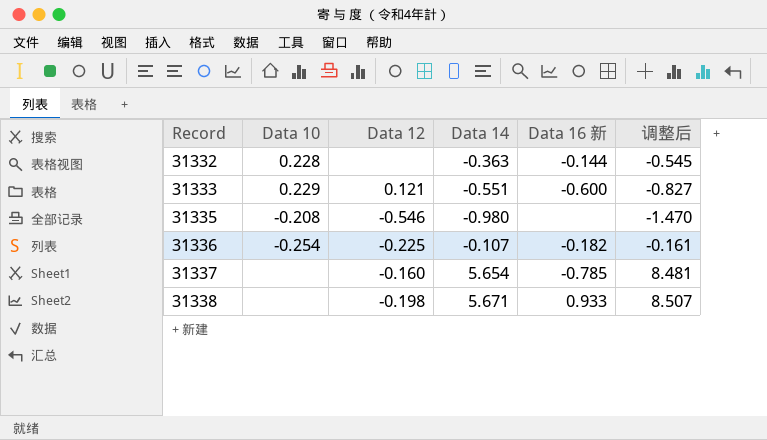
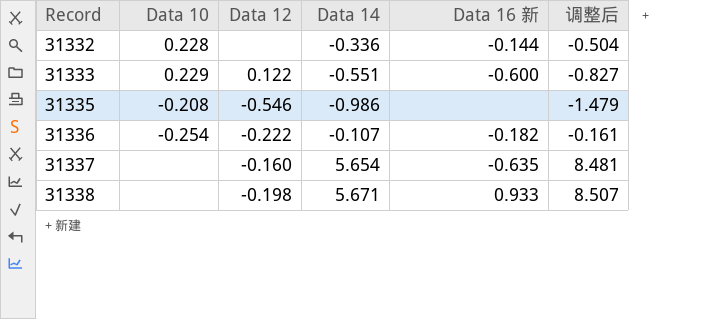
31332 | Data 14: -0.363 -> -0.336
31332 | 调整后: -0.545 -> -0.504
31333 | Data 12: 0.121 -> 0.122
31335 | Data 14: -0.980 -> -0.986
31335 | 调整后: -1.470 -> -1.479
31336 | Data 12: -0.225 -> -0.222
31337 | Data 16 新: -0.785 -> -0.635

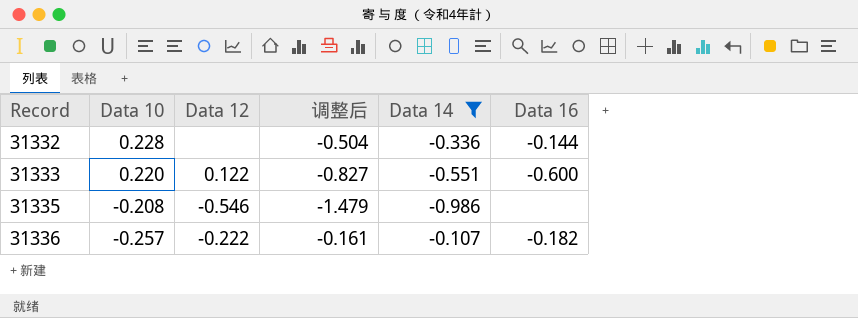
filter: none -> Data 14 <= -0.107
column 调整后 | position: 6 -> 4
column name: Data 16 新 -> Data 16
31333 | Data 10: 0.229 -> 0.220
31336 | Data 10: -0.254 -> -0.257

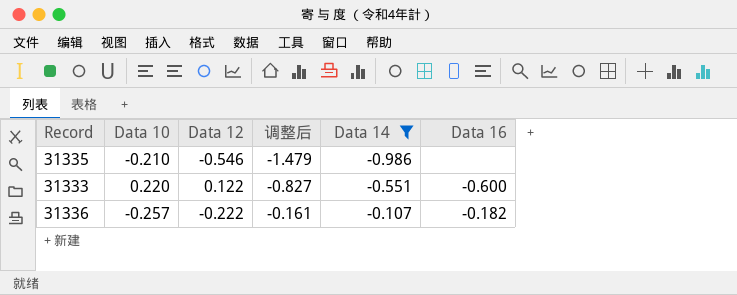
row order: Record ascending -> 调整后 ascending
row 31332: 0.228 | none | -0.504 | -0.336 | -0.144 -> none
31335 | Data 10: -0.208 -> -0.210

